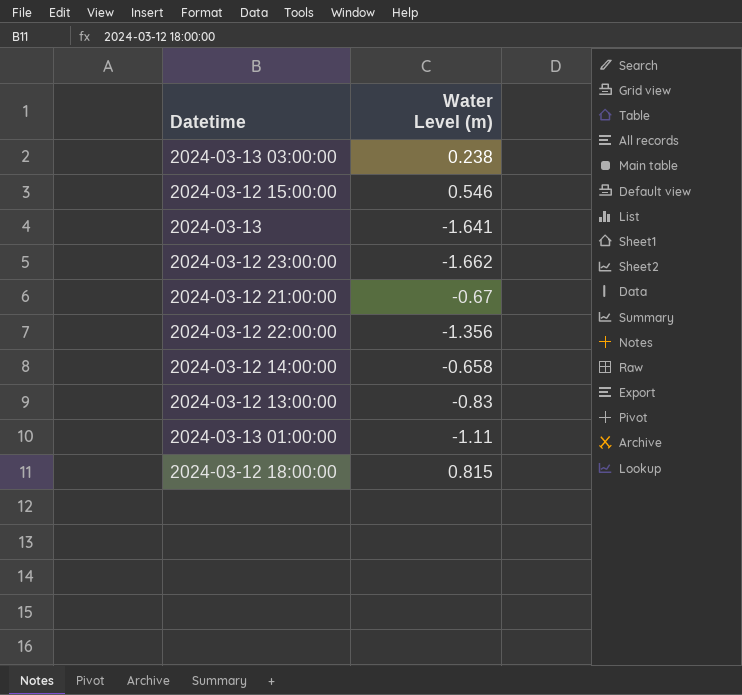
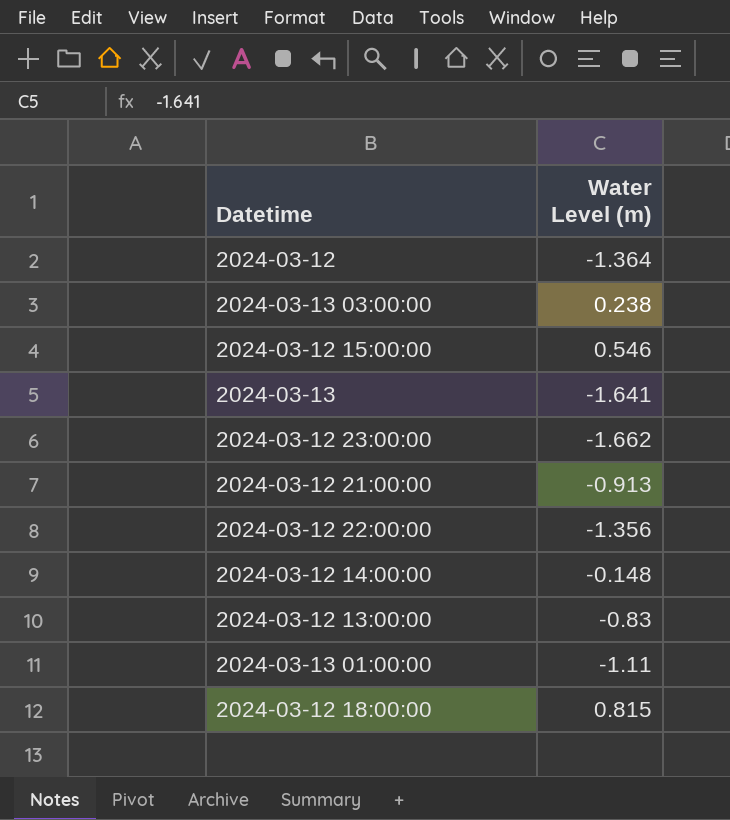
row 2024-03-12: none -> -1.364
2024-03-12 21:00:00 | Water Level (m): -0.67 -> -0.913
2024-03-12 14:00:00 | Water Level (m): -0.658 -> -0.148

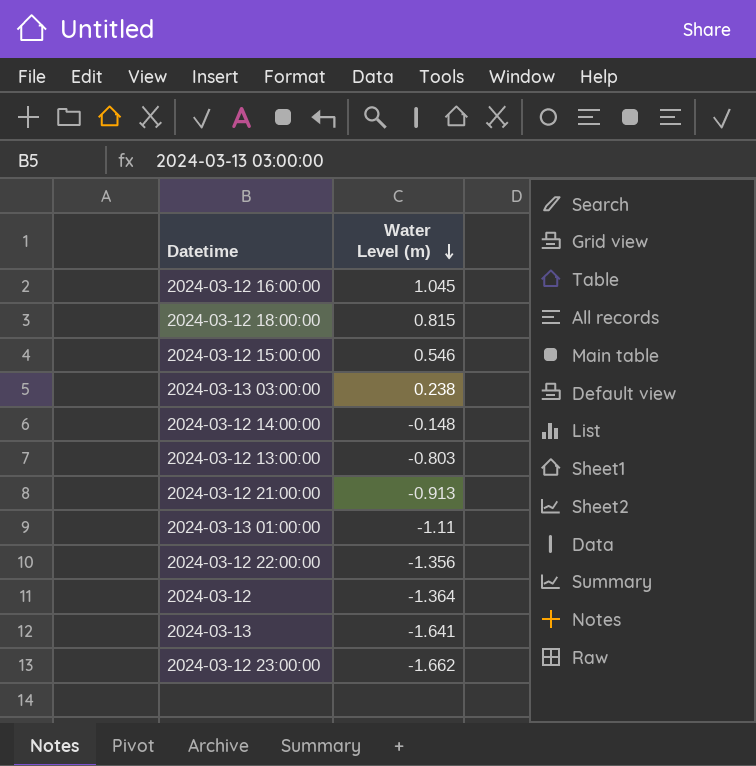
row order: none -> Water Level (m) descending
row 2024-03-12 16:00:00: none -> 1.045
2024-03-12 13:00:00 | Water Level (m): -0.83 -> -0.803

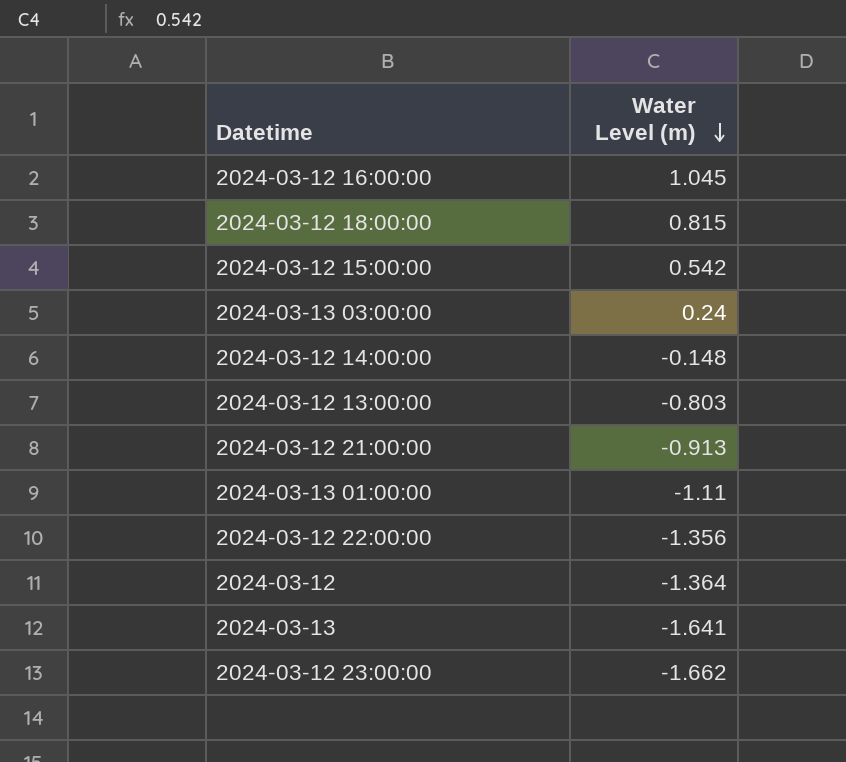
2024-03-12 15:00:00 | Water Level (m): 0.546 -> 0.542
2024-03-13 03:00:00 | Water Level (m): 0.238 -> 0.24

